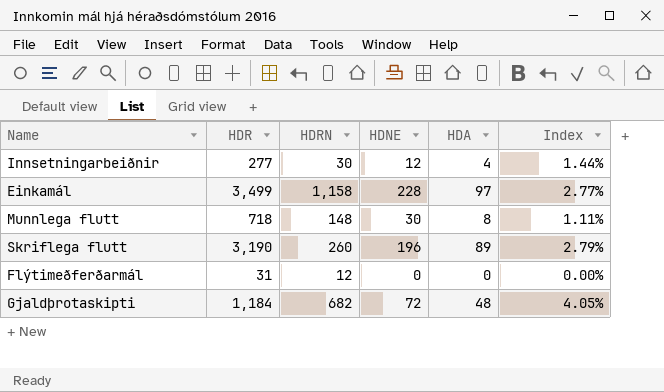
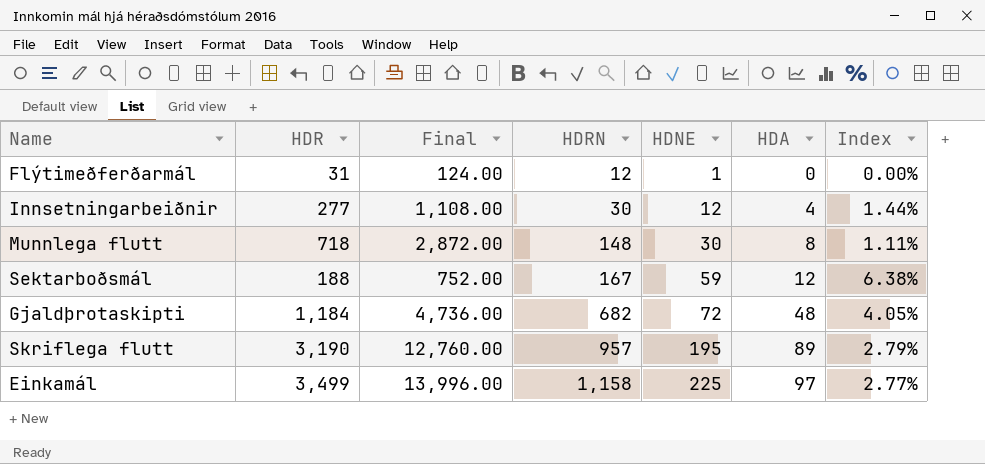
row order: none -> HDRN ascending
column Final | formula: none -> [HDR] * 4
Flýtimeðferðarmál | HDNE: 0 -> 1
row Sektarboðsmál: none -> 188 | 752.00 | 167 | 59 | 12 | 6.38%
Skriflega flutt | HDRN: 260 -> 957
Skriflega flutt | HDNE: 196 -> 195
Einkamál | HDNE: 228 -> 225

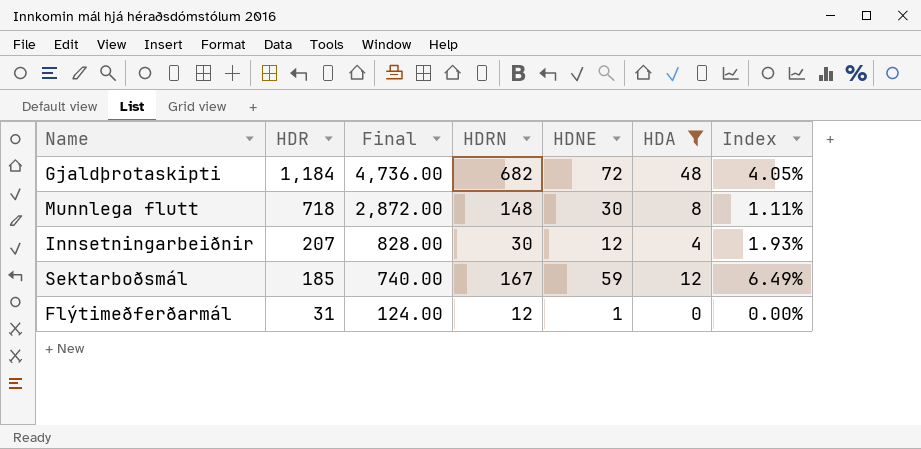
filter: none -> HDA <= 48
row order: HDRN ascending -> HDR descending
Innsetningarbeiðnir | HDR: 277 -> 207
Innsetningarbeiðnir | Final: 1,108.00 -> 828.00
Innsetningarbeiðnir | Index: 1.44% -> 1.93%
Sektarboðsmál | HDR: 188 -> 185
Sektarboðsmál | Final: 752.00 -> 740.00
Sektarboðsmál | Index: 6.38% -> 6.49%

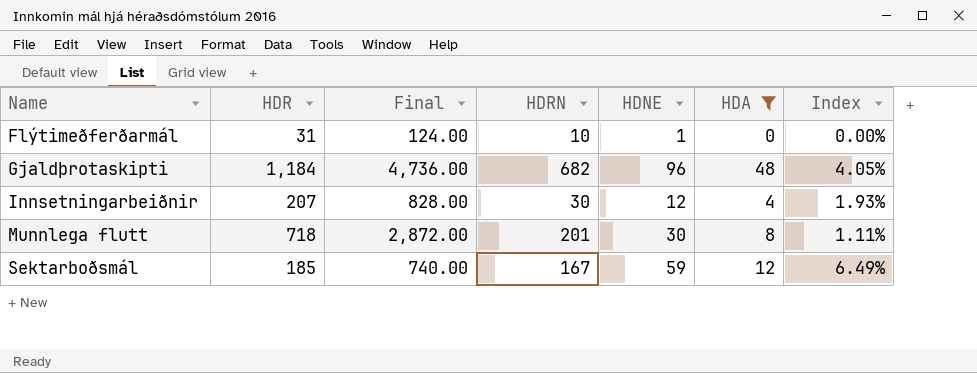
row order: HDR descending -> Name ascending
Flýtimeðferðarmál | HDRN: 12 -> 10
Gjaldþrotaskipti | HDNE: 72 -> 96
Munnlega flutt | HDRN: 148 -> 201

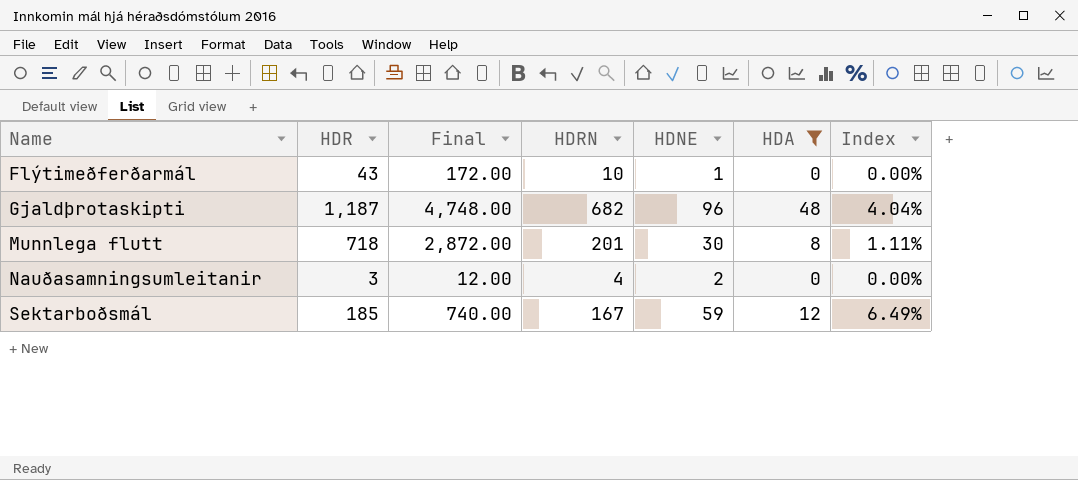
row Innsetningarbeiðnir: 207 | 828.00 | 30 | 12 | 4 | 1.93% -> none
Flýtimeðferðarmál | HDR: 31 -> 43
Flýtimeðferðarmál | Final: 124.00 -> 172.00
Gjaldþrotaskipti | HDR: 1,184 -> 1,187
Gjaldþrotaskipti | Final: 4,736.00 -> 4,748.00
Gjaldþrotaskipti | Index: 4.05% -> 4.04%
row Nauðasamningsumleitanir: none -> 3 | 12.00 | 4 | 2 | 0 | 0.00%

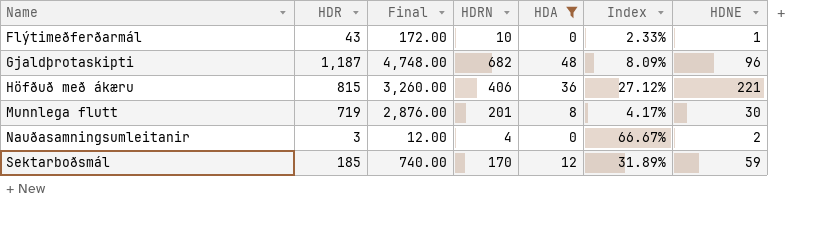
column Index | formula: [HDA] / [HDR] -> [HDNE] / [HDR]
column HDNE | position: 5 -> 7
row Höfðuð með ákæru: none -> 815 | 3,260.00 | 406 | 36 | 27.12% | 221
Munnlega flutt | HDR: 718 -> 719
Munnlega flutt | Final: 2,872.00 -> 2,876.00
Sektarboðsmál | HDRN: 167 -> 170

